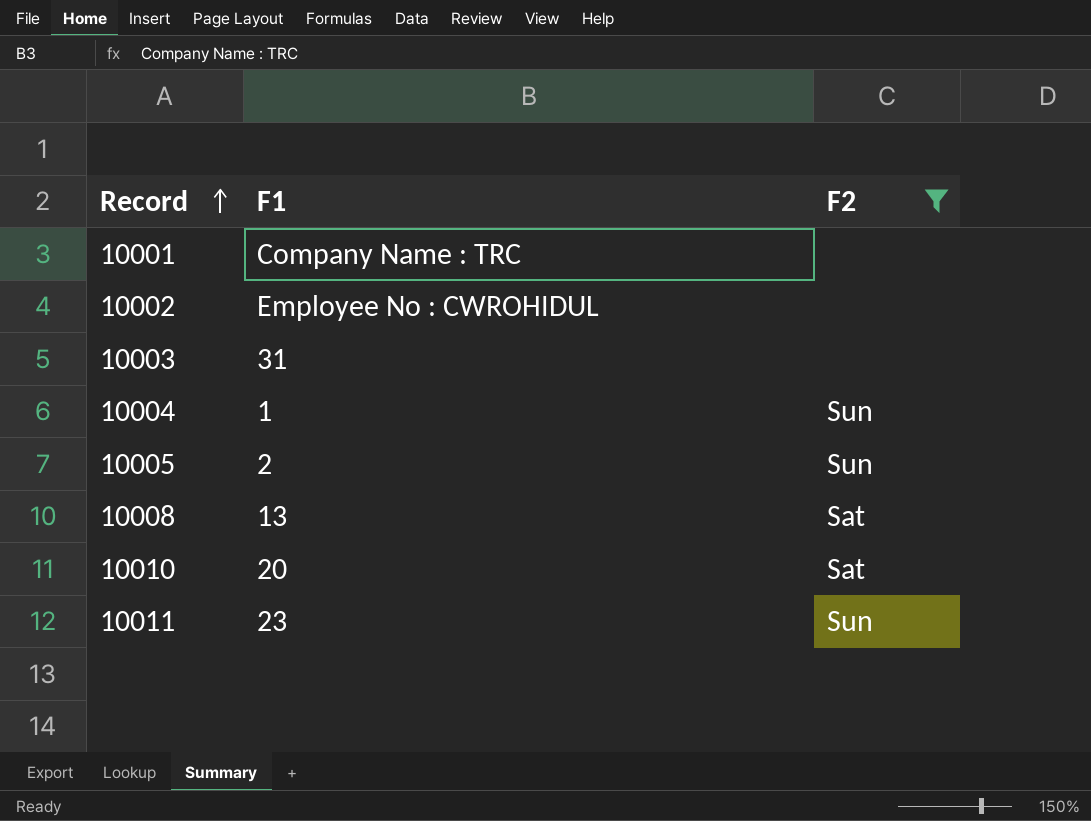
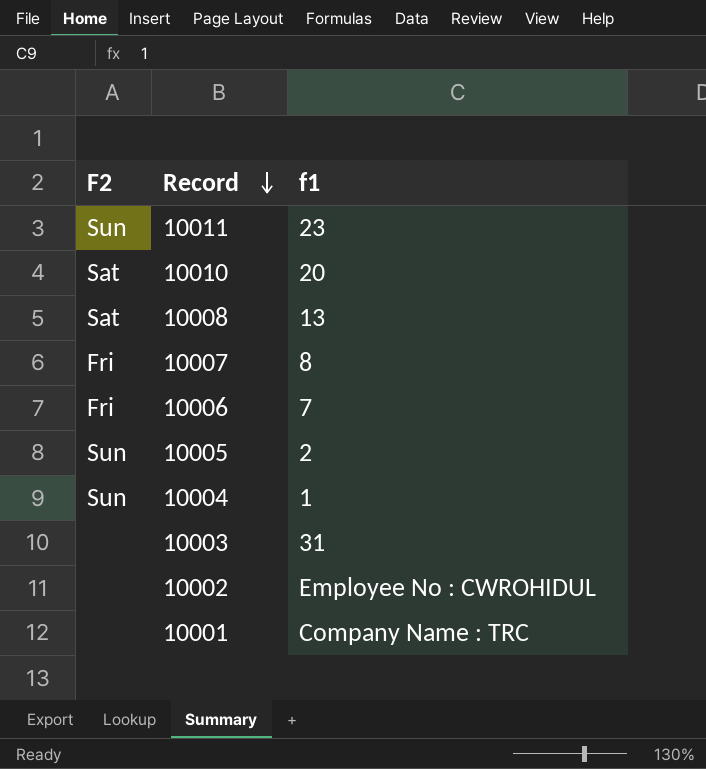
filter: F2 != Fri -> none
row order: Record ascending -> Record descending
column F2 | position: 3 -> 1
column name: F1 -> f1

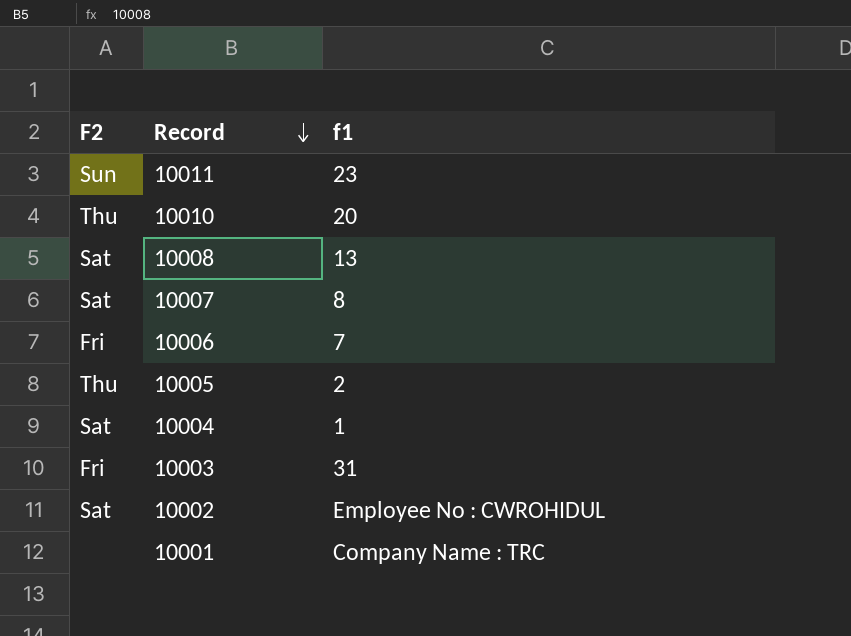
10010 | F2: Sat -> Thu
10007 | F2: Fri -> Sat
10005 | F2: Sun -> Thu
10004 | F2: Sun -> Sat
10003 | F2: none -> Fri
10002 | F2: none -> Sat

